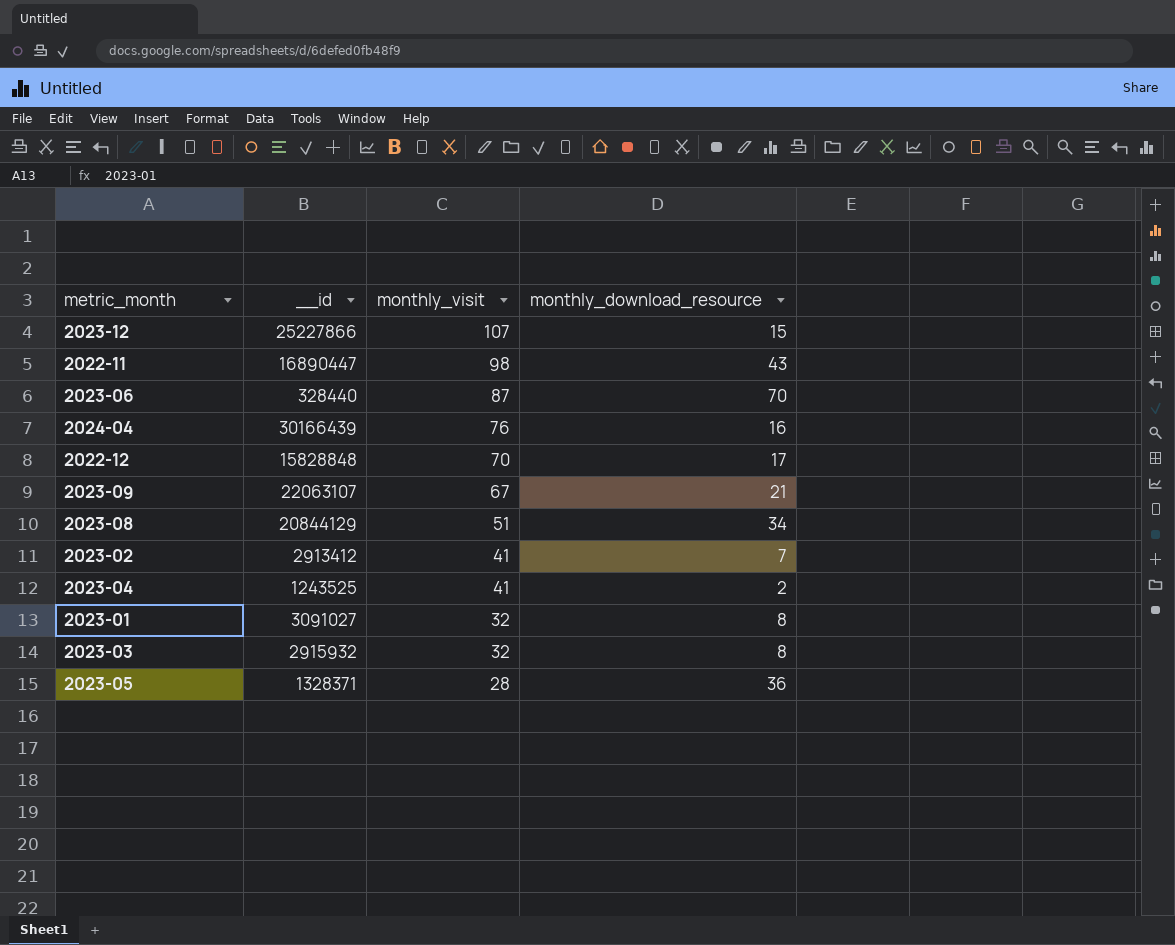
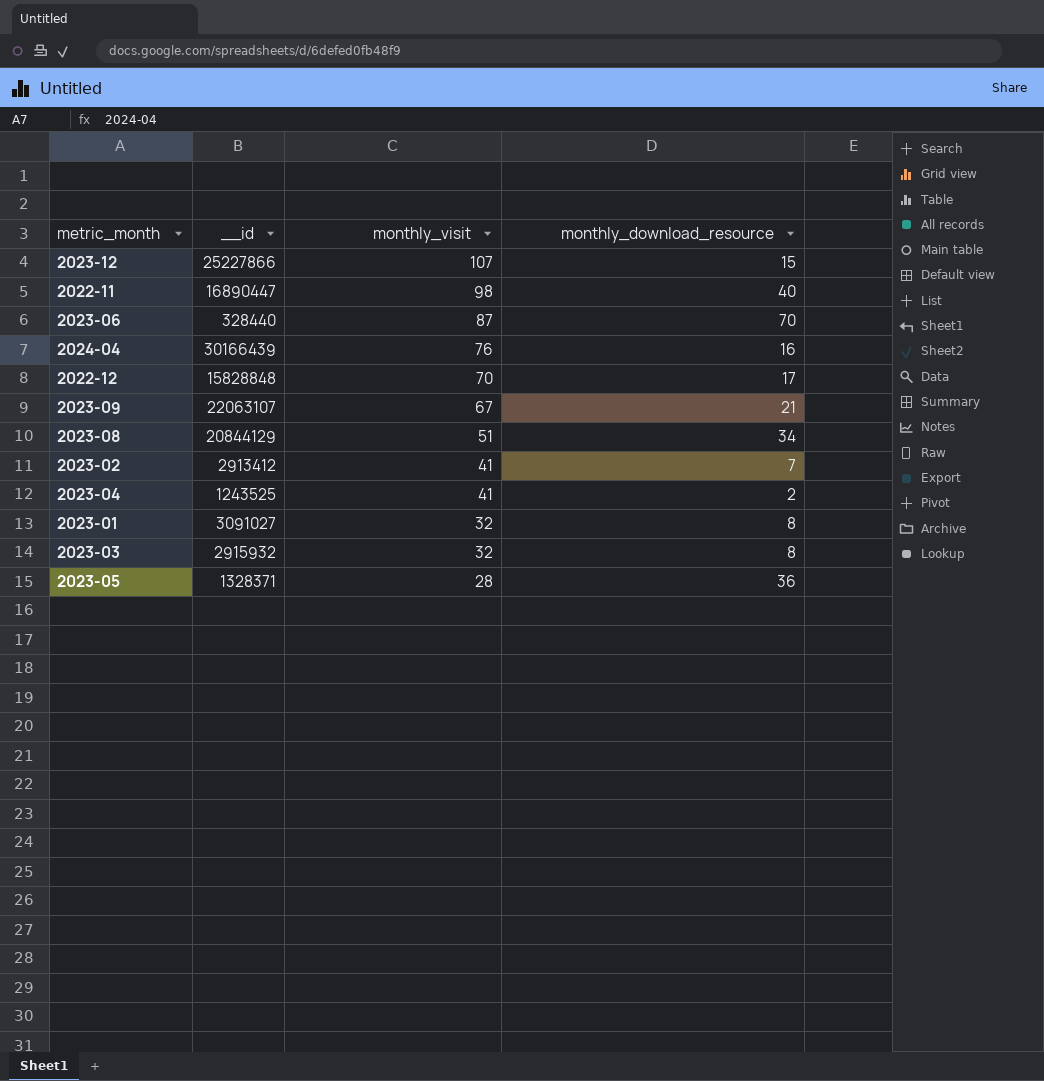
2022-11 | monthly_download_resource: 43 -> 40

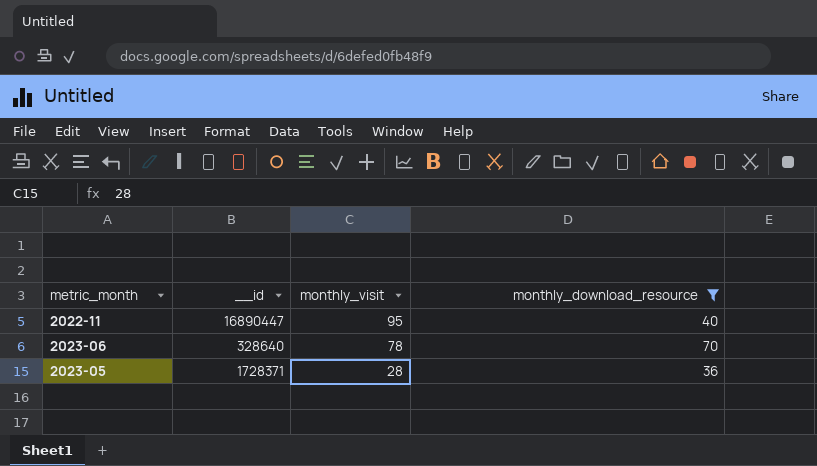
filter: none -> monthly_download_resource >= 36
2022-11 | monthly_visit: 98 -> 95
2023-06 | __id: 328440 -> 328640
2023-06 | monthly_visit: 87 -> 78
2023-05 | __id: 1328371 -> 1728371

